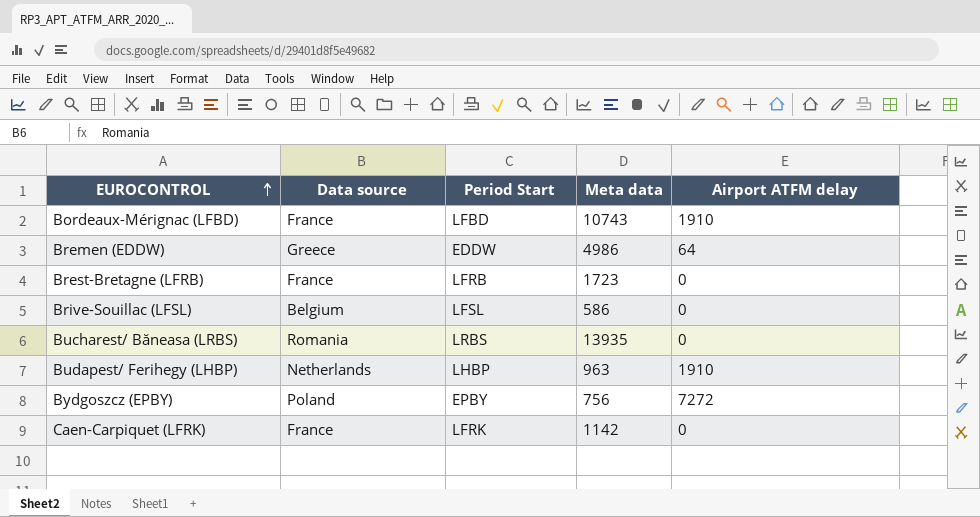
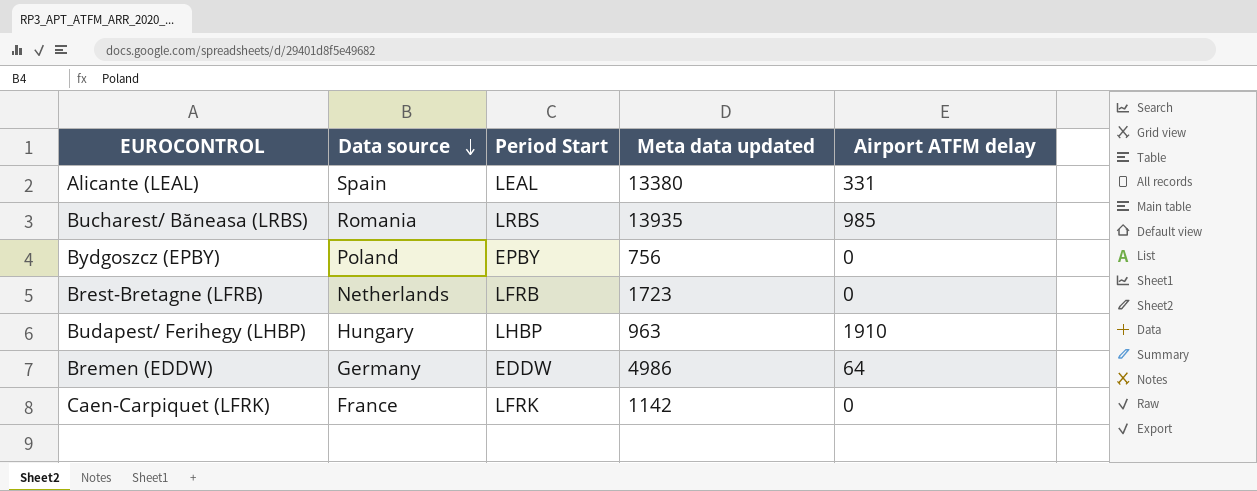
row order: EUROCONTROL ascending -> Data source descending
column name: Meta data -> Meta data updated
row Bordeaux-Mérignac (LFBD): France | LFBD | 10743 | 1910 -> none
row Brive-Souillac (LFSL): Belgium | LFSL | 586 | 0 -> none
row Alicante (LEAL): none -> Spain | LEAL | 13380 | 331
Bucharest/ Băneasa (LRBS) | Airport ATFM delay: 0 -> 985
Bydgoszcz (EPBY) | Airport ATFM delay: 7272 -> 0
Brest-Bretagne (LFRB) | Data source: France -> Netherlands
Budapest/ Ferihegy (LHBP) | Data source: Netherlands -> Hungary
Bremen (EDDW) | Data source: Greece -> Germany

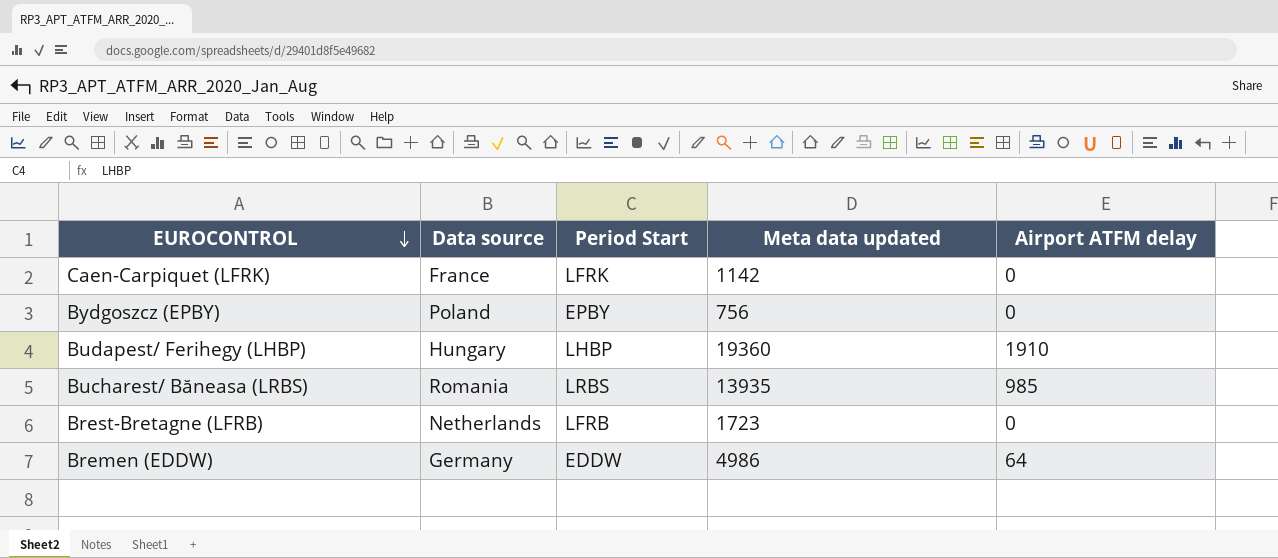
row order: Data source descending -> EUROCONTROL descending
row Alicante (LEAL): Spain | LEAL | 13380 | 331 -> none
Budapest/ Ferihegy (LHBP) | Meta data updated: 963 -> 19360

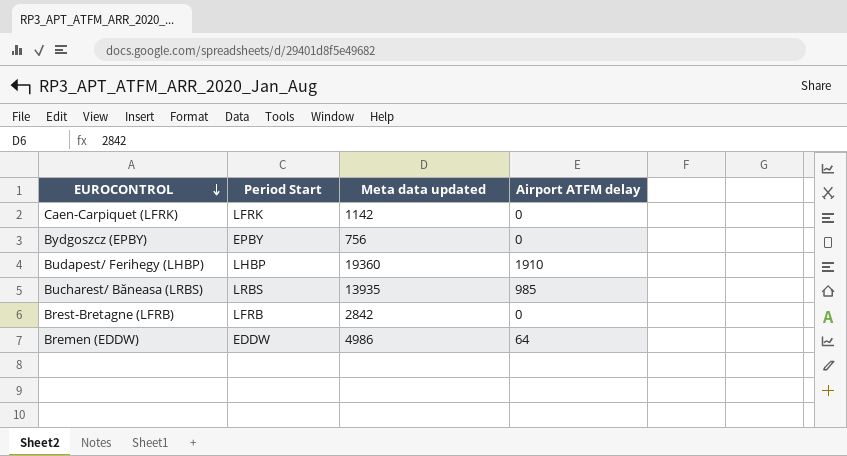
column Data source | position: 2 -> none
Brest-Bretagne (LFRB) | Meta data updated: 1723 -> 2842

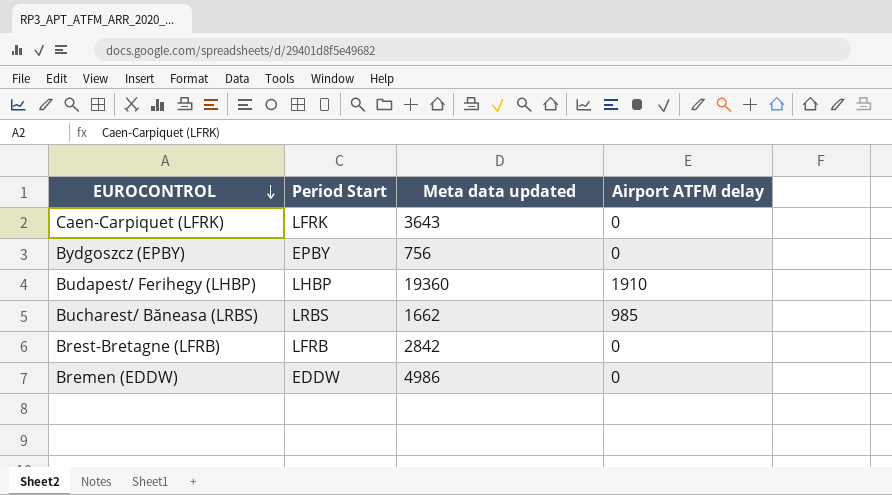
Caen-Carpiquet (LFRK) | Meta data updated: 1142 -> 3643
Bucharest/ Băneasa (LRBS) | Meta data updated: 13935 -> 1662
Bremen (EDDW) | Airport ATFM delay: 64 -> 0

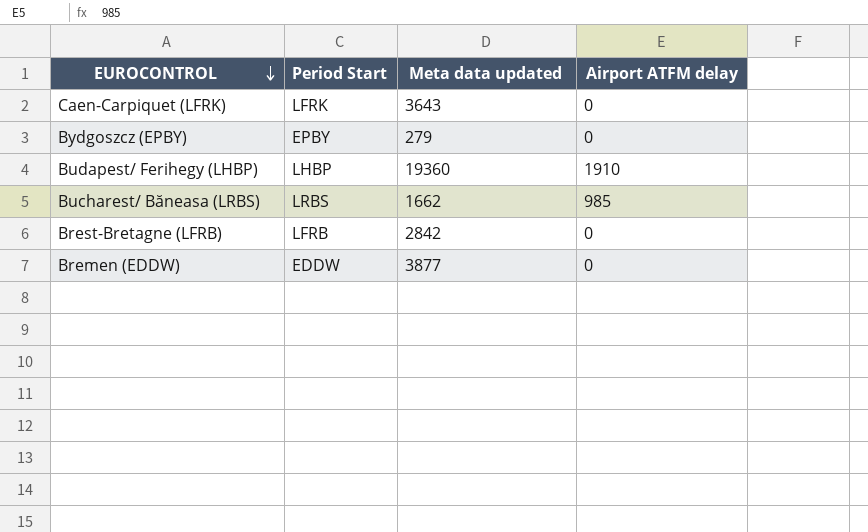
Bydgoszcz (EPBY) | Meta data updated: 756 -> 279
Bremen (EDDW) | Meta data updated: 4986 -> 3877

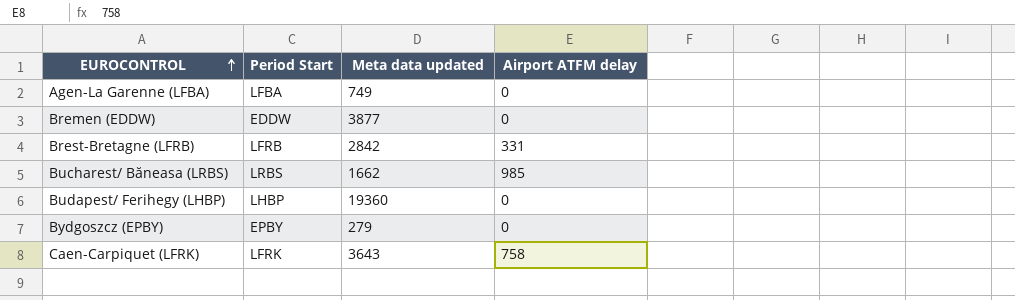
row order: EUROCONTROL descending -> EUROCONTROL ascending
row Agen-La Garenne (LFBA): none -> LFBA | 749 | 0
Brest-Bretagne (LFRB) | Airport ATFM delay: 0 -> 331
Budapest/ Ferihegy (LHBP) | Airport ATFM delay: 1910 -> 0
Caen-Carpiquet (LFRK) | Airport ATFM delay: 0 -> 758

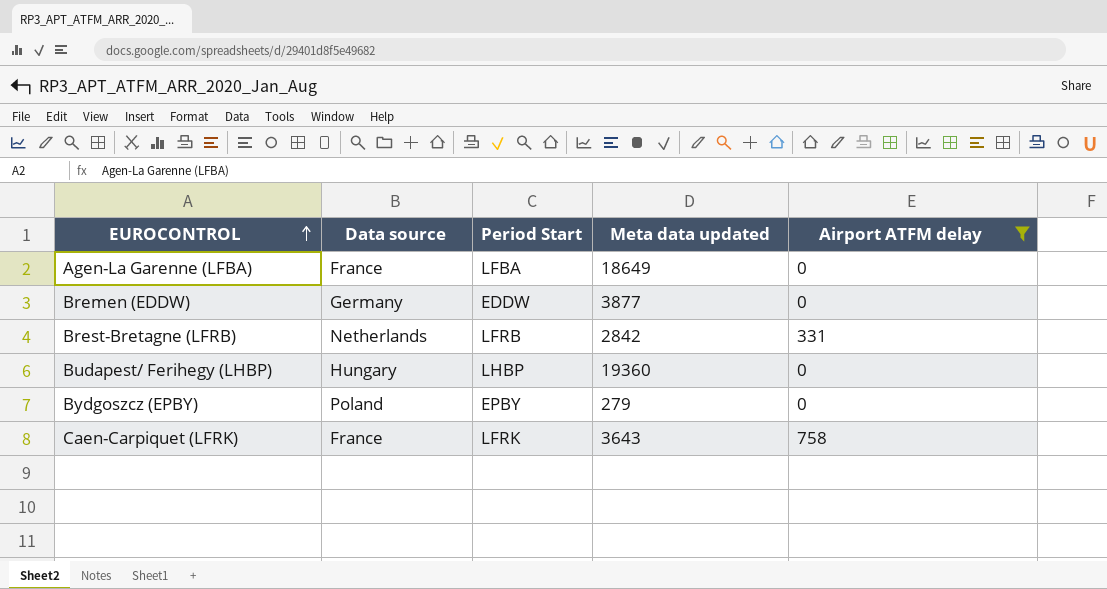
filter: none -> Airport ATFM delay != 985
column Data source | position: none -> 2
Agen-La Garenne (LFBA) | Meta data updated: 749 -> 18649

